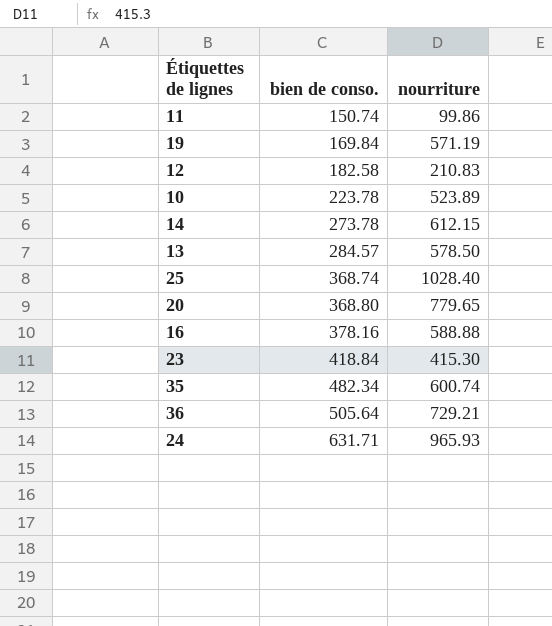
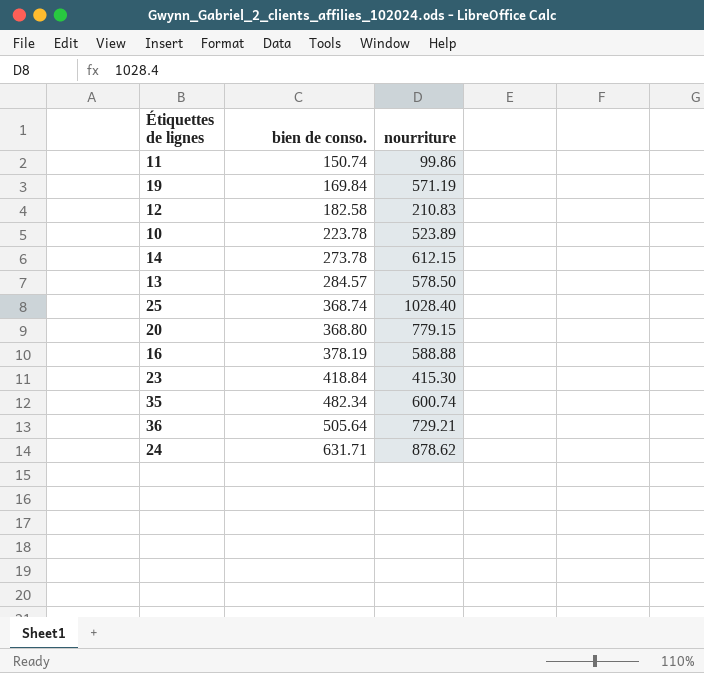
20 | nourriture: 779.65 -> 779.15
16 | bien de conso.: 378.16 -> 378.19
24 | nourriture: 965.93 -> 878.62

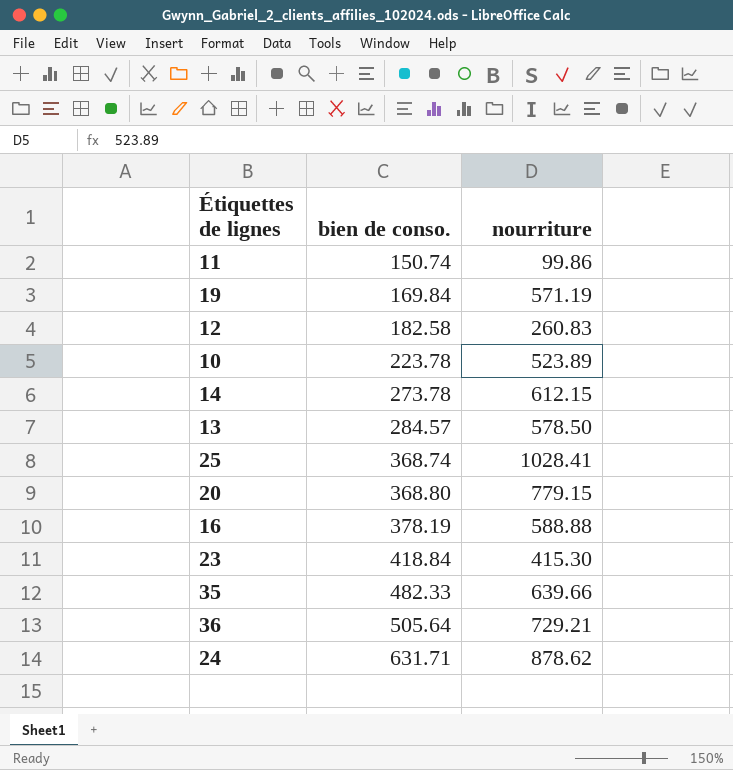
12 | nourriture: 210.83 -> 260.83
25 | nourriture: 1028.40 -> 1028.41
35 | bien de conso.: 482.34 -> 482.33
35 | nourriture: 600.74 -> 639.66

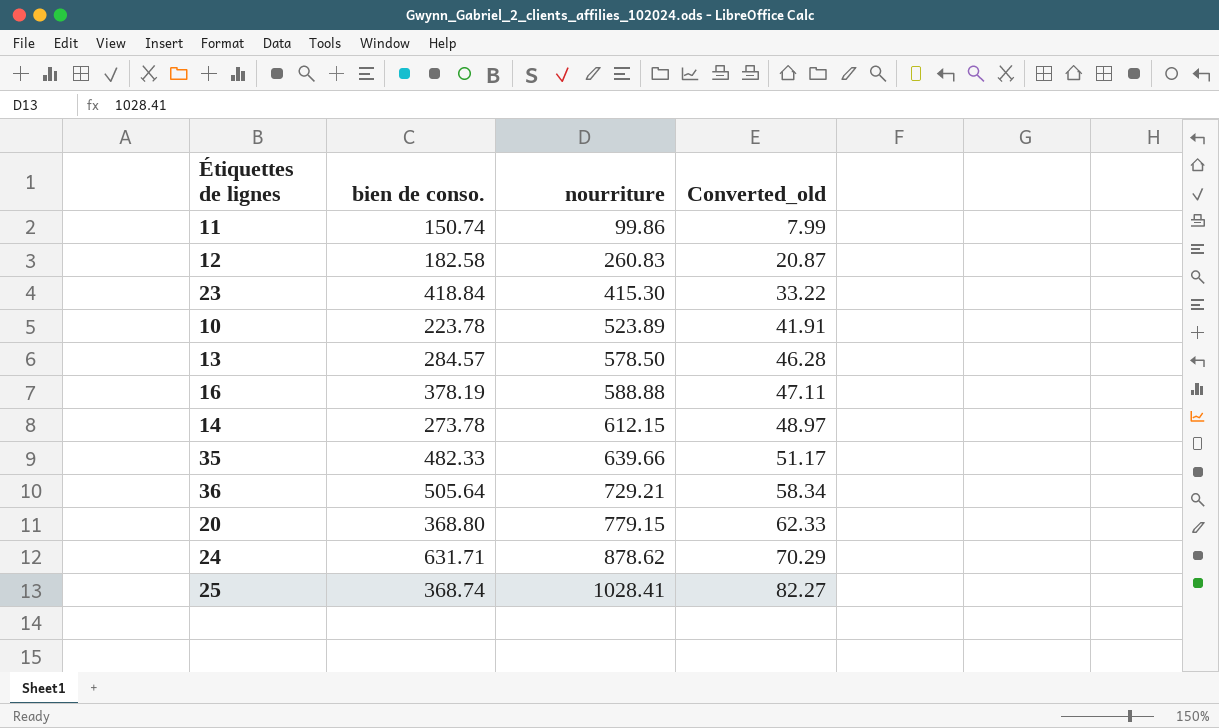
row order: bien de conso. ascending -> nourriture ascending
column Converted_old | formula: none -> [nourriture] * 0.08
row 19: 169.84 | 571.19 -> none

